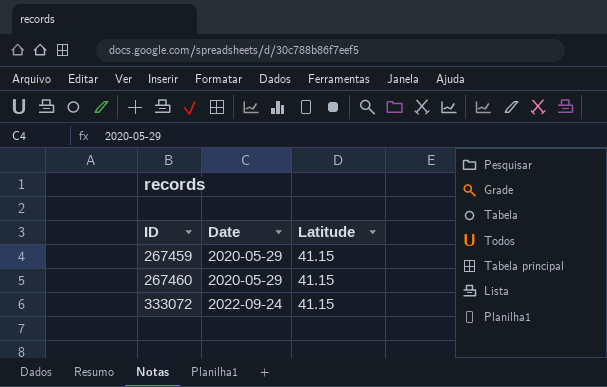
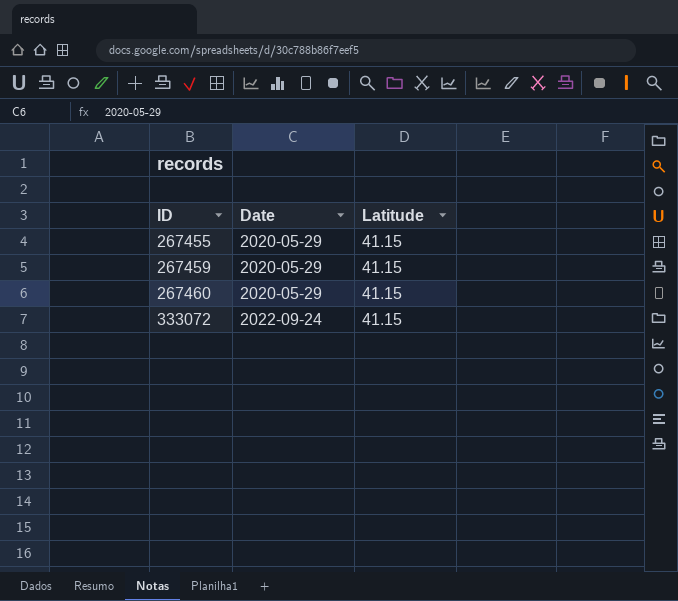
row 267455: none -> 2020-05-29 | 41.15

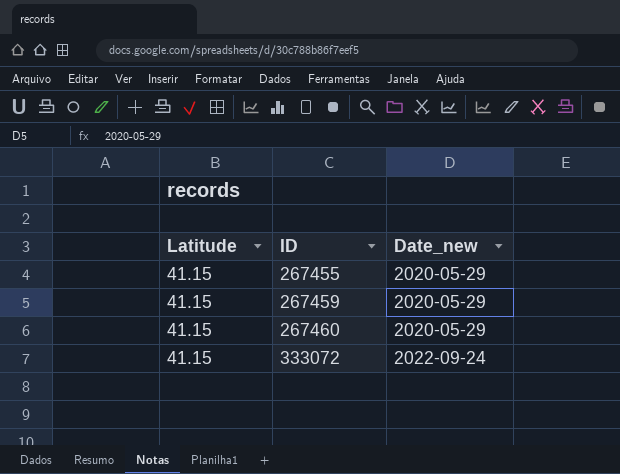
column Latitude | position: 3 -> 1
column name: Date -> Date_new

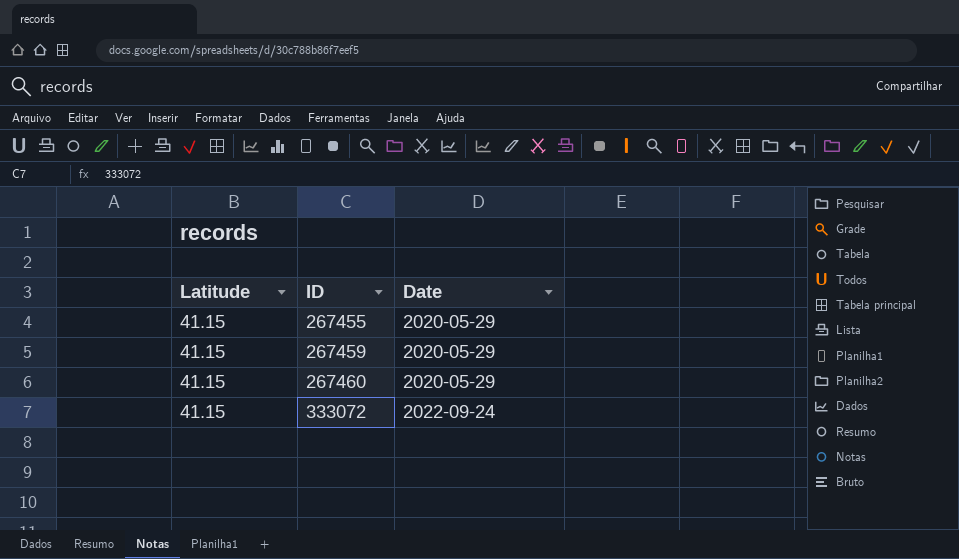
column name: Date_new -> Date

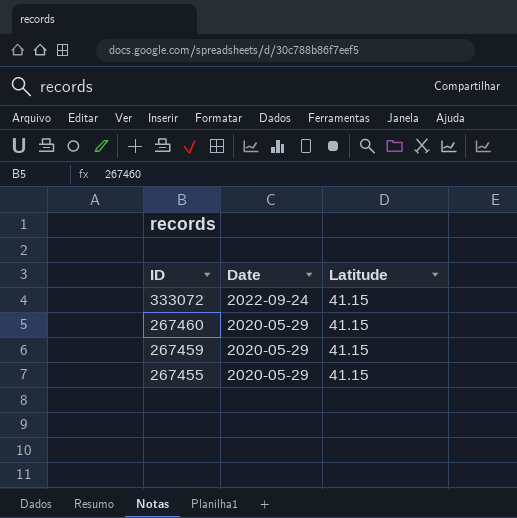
row order: ID ascending -> ID descending
column Latitude | position: 1 -> 3

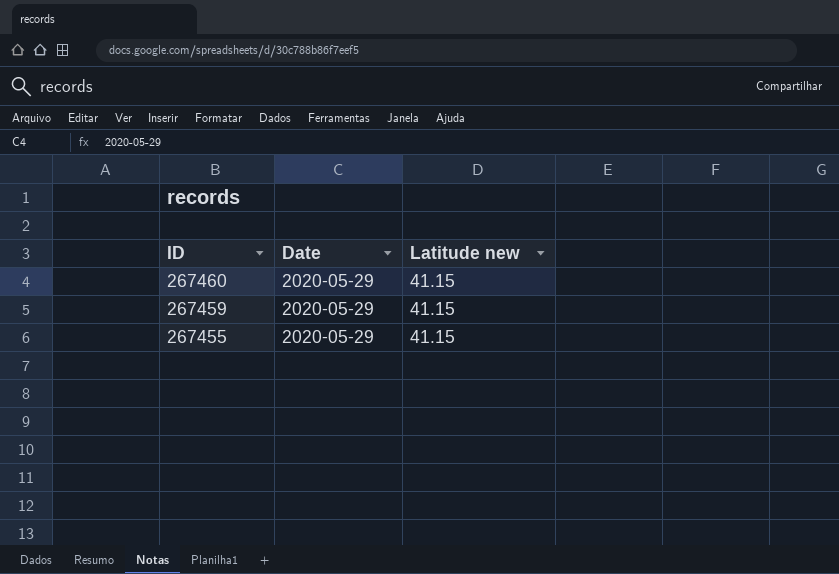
column name: Latitude -> Latitude new
row 333072: 2022-09-24 | 41.15 -> none

